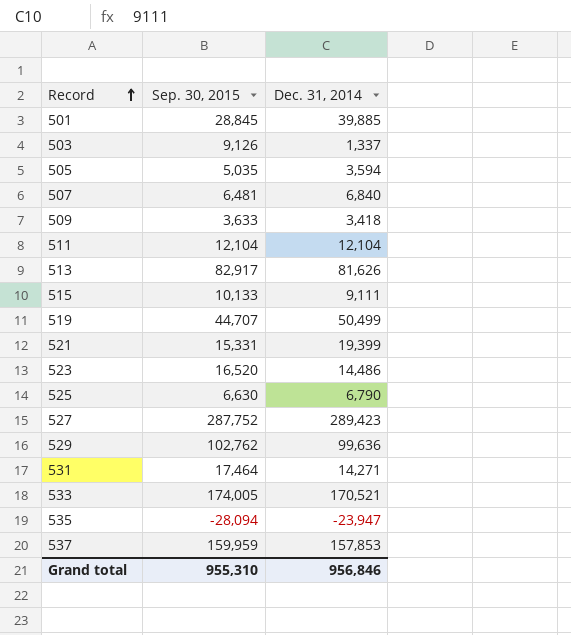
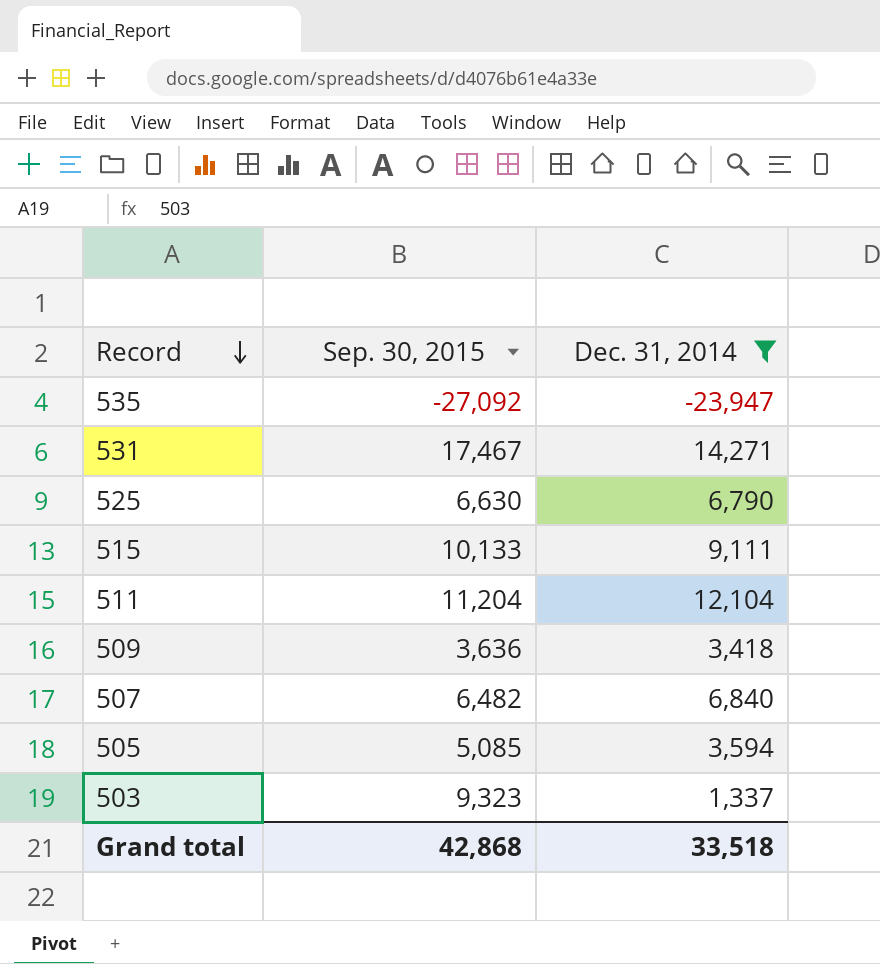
filter: none -> Dec. 31, 2014 <= 14,271
row order: Record ascending -> Record descending
535 | Sep. 30, 2015: -28,094 -> -27,092
531 | Sep. 30, 2015: 17,464 -> 17,467
511 | Sep. 30, 2015: 12,104 -> 11,204
509 | Sep. 30, 2015: 3,633 -> 3,636
507 | Sep. 30, 2015: 6,481 -> 6,482
505 | Sep. 30, 2015: 5,035 -> 5,085
503 | Sep. 30, 2015: 9,126 -> 9,323
Grand total | Sep. 30, 2015: 955,310 -> 42,868
Grand total | Dec. 31, 2014: 956,846 -> 33,518

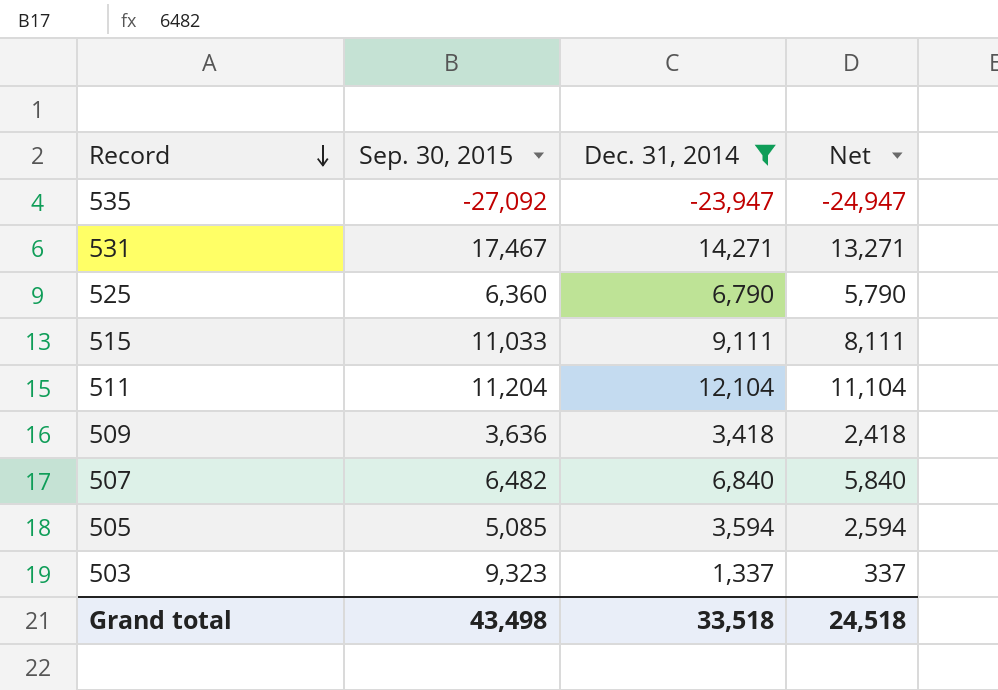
column Net | formula: none -> [Dec. 31, 2014] - 1000
525 | Sep. 30, 2015: 6,630 -> 6,360
515 | Sep. 30, 2015: 10,133 -> 11,033
Grand total | Sep. 30, 2015: 42,868 -> 43,498

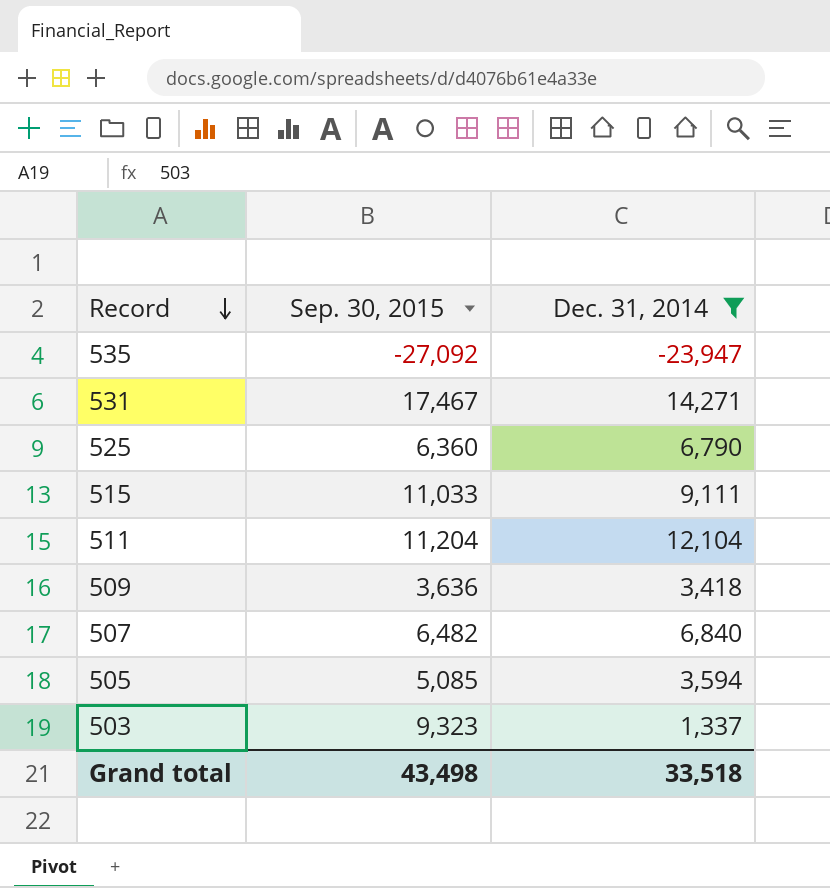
column Net | formula: [Dec. 31, 2014] - 1000 -> none

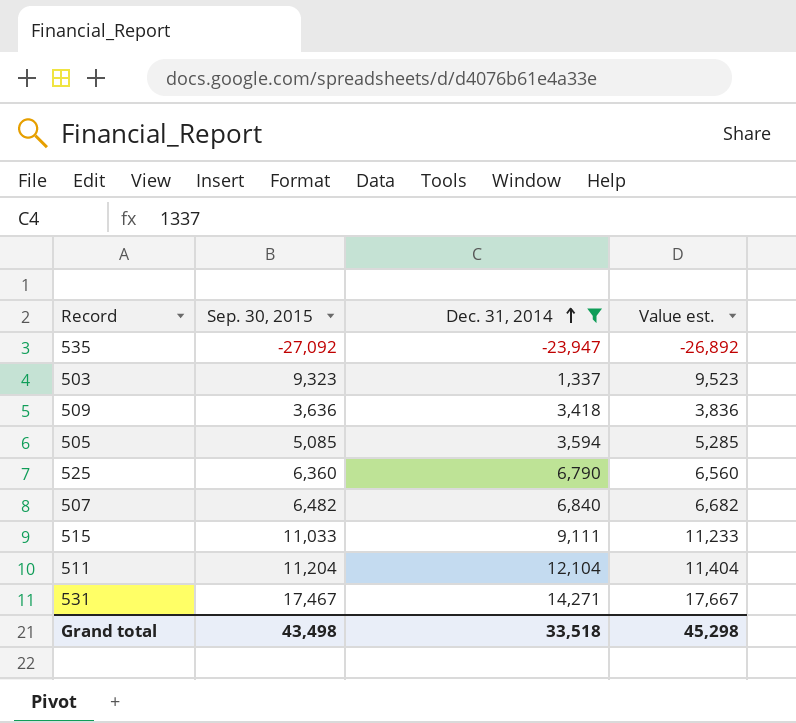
row order: Record descending -> Dec. 31, 2014 ascending
column Value est. | formula: none -> [Sep. 30, 2015] + 200

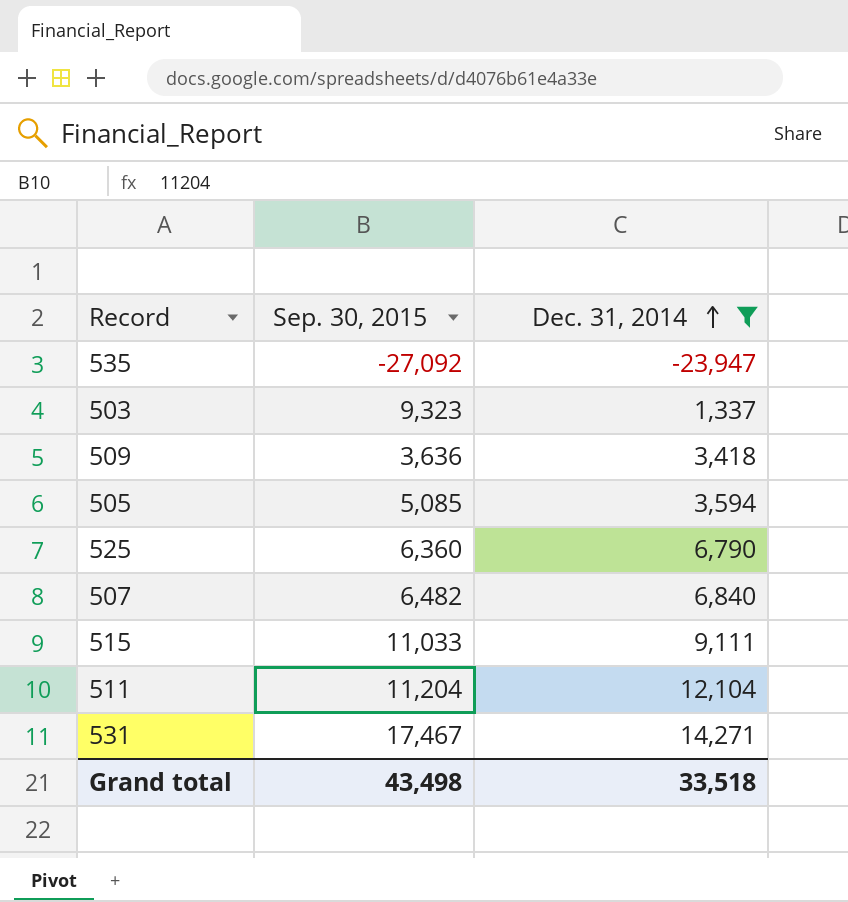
column Value est. | formula: [Sep. 30, 2015] + 200 -> none

